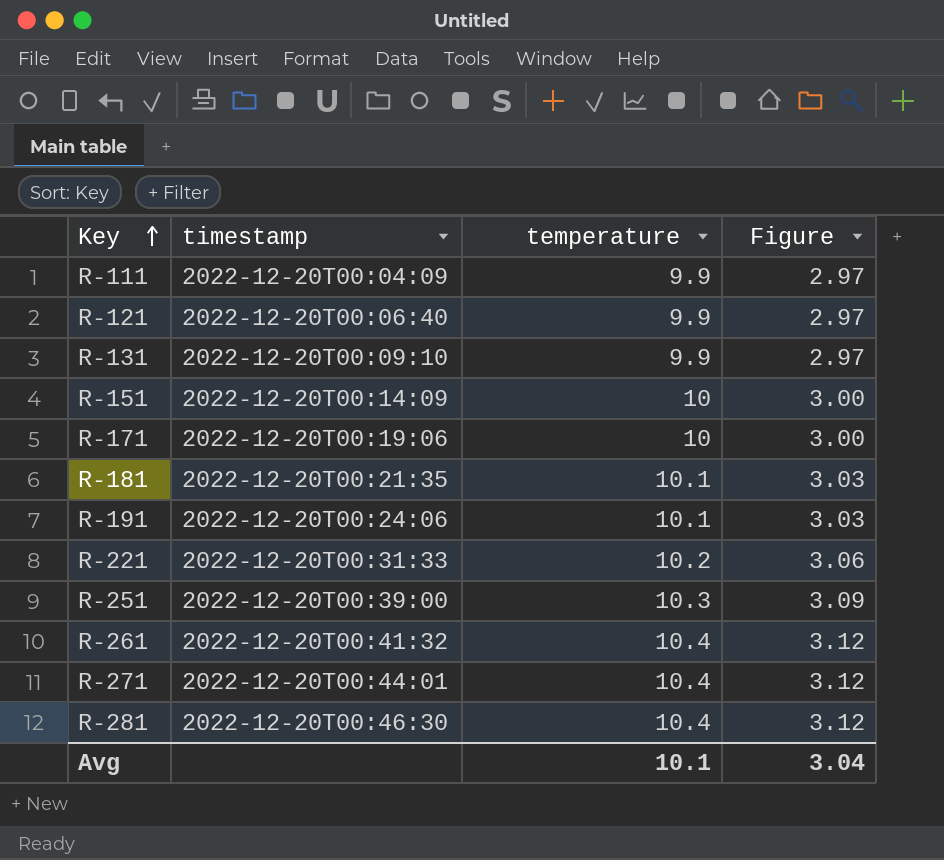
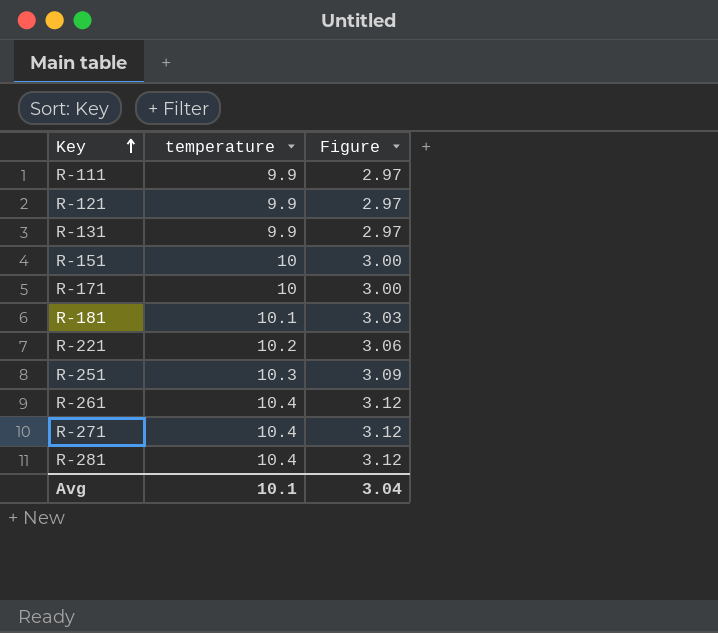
column timestamp | position: 2 -> none
row R-191: 2022-12-20T00:24:06 | 10.1 | 3.03 -> none

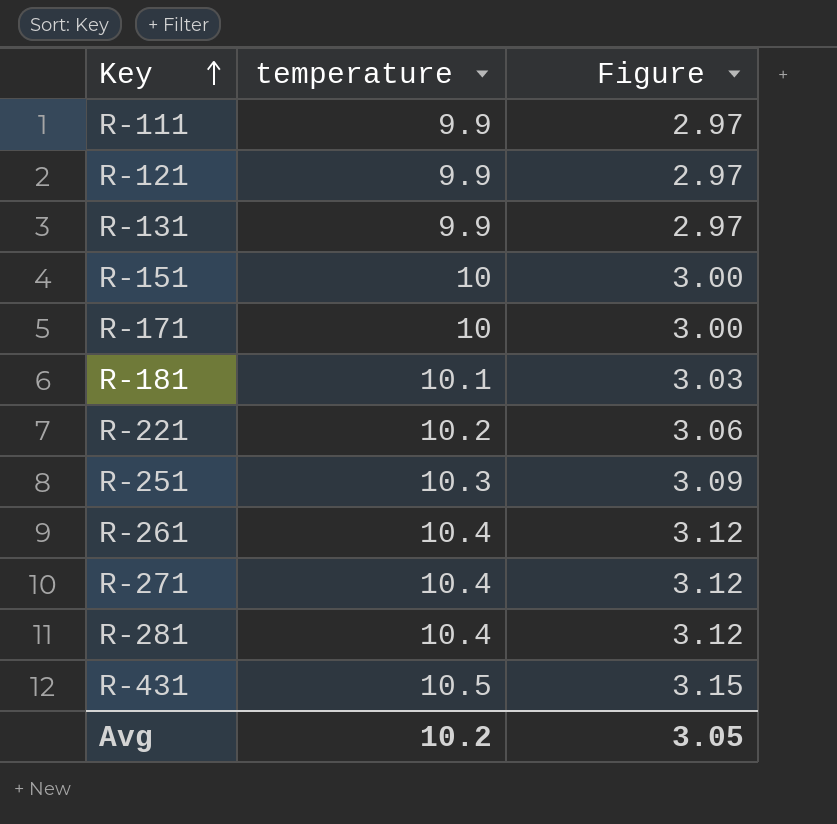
row R-431: none -> 10.5 | 3.15
Avg | temperature: 10.1 -> 10.2
Avg | Figure: 3.04 -> 3.05

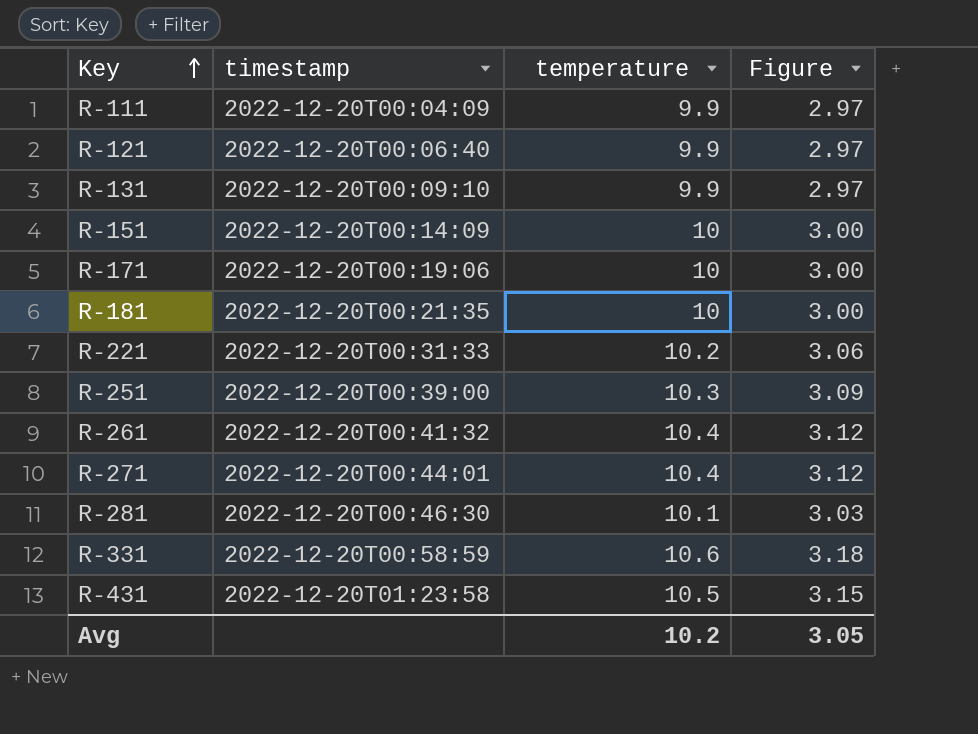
column timestamp | position: none -> 2
R-181 | temperature: 10.1 -> 10
R-181 | Figure: 3.03 -> 3.00
R-281 | temperature: 10.4 -> 10.1
R-281 | Figure: 3.12 -> 3.03
row R-331: none -> 2022-12-20T00:58:59 | 10.6 | 3.18

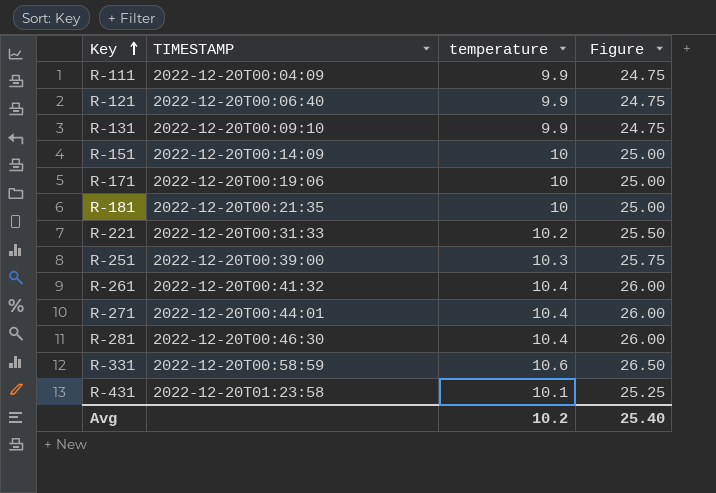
column name: timestamp -> TIMESTAMP
column Figure | formula: [temperature] * 0.3 -> [temperature] * 2.5
R-281 | temperature: 10.1 -> 10.4
R-431 | temperature: 10.5 -> 10.1
Avg | Figure: 3.05 -> 25.40

